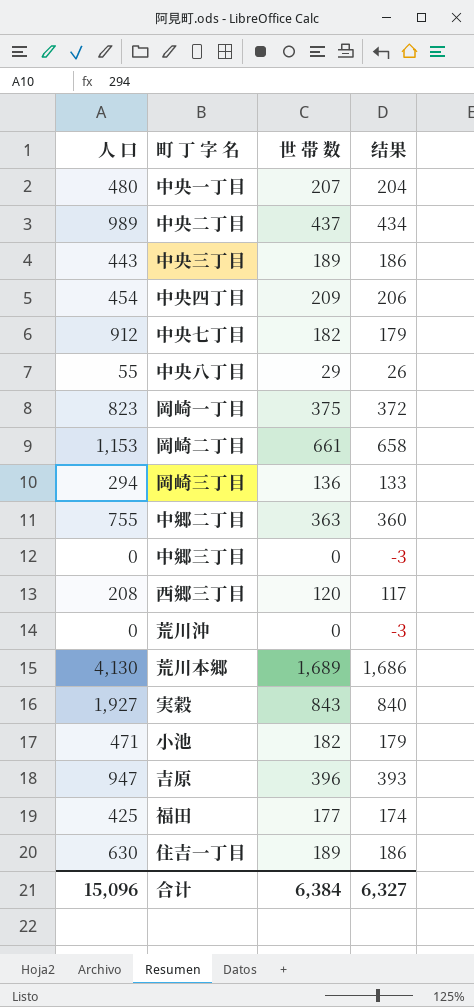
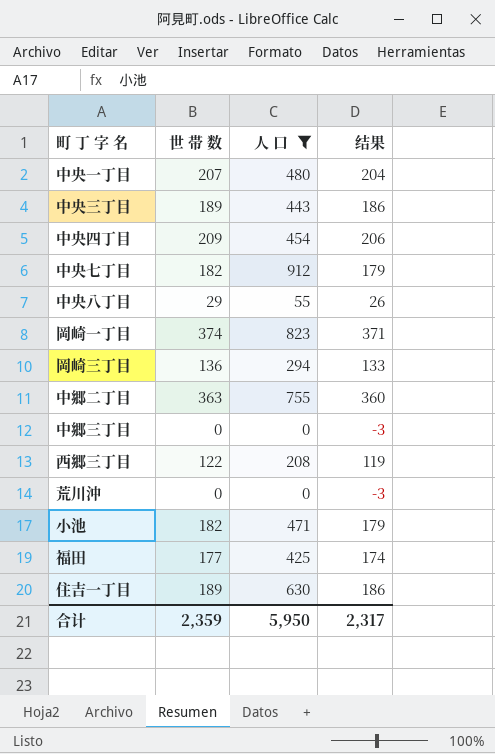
filter: none -> 人 口 <= 912
column 人 口 | position: 1 -> 3
岡崎一丁目 | 世 帯 数: 375 -> 374
岡崎一丁目 | 结果: 372 -> 371
西郷三丁目 | 世 帯 数: 120 -> 122
西郷三丁目 | 结果: 117 -> 119
合计 | 世 帯 数: 6,384 -> 2,359
合计 | 人 口: 15,096 -> 5,950
合计 | 结果: 6,327 -> 2,317

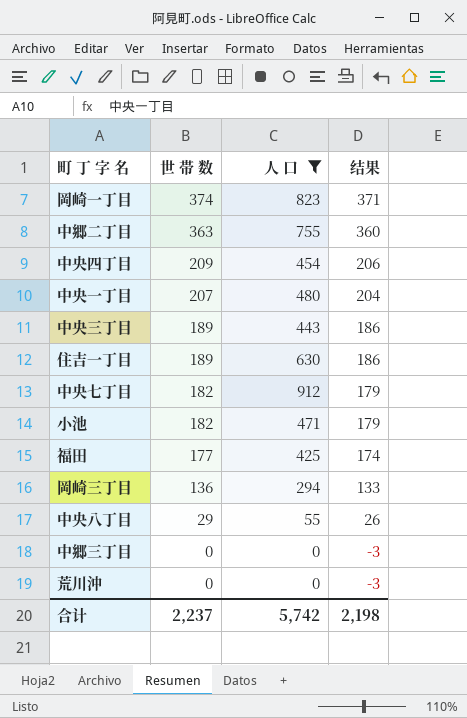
row order: none -> 世 帯 数 descending
row 西郷三丁目: 122 | 208 | 119 -> none
合计 | 世 帯 数: 2,359 -> 2,237
合计 | 人 口: 5,950 -> 5,742
合计 | 结果: 2,317 -> 2,198

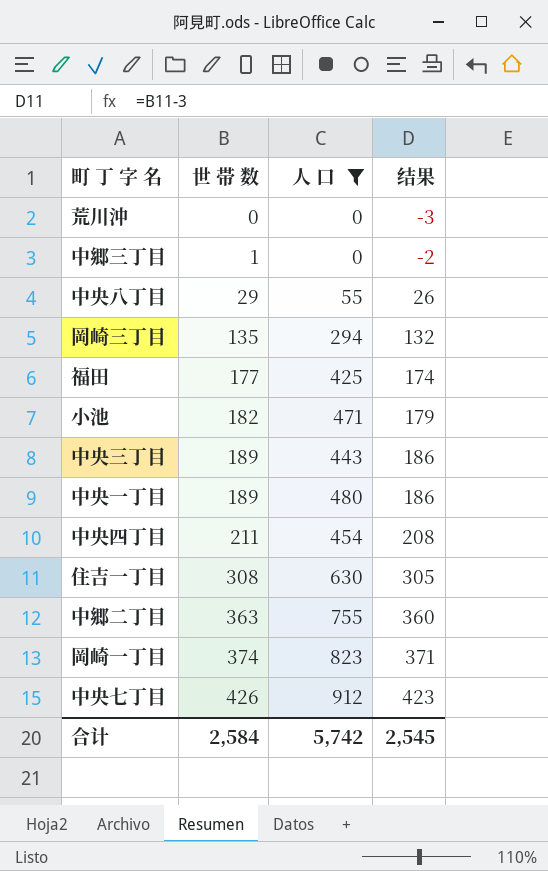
row order: 世 帯 数 descending -> 世 帯 数 ascending
中郷三丁目 | 世 帯 数: 0 -> 1
中郷三丁目 | 结果: -3 -> -2
岡崎三丁目 | 世 帯 数: 136 -> 135
岡崎三丁目 | 结果: 133 -> 132
中央一丁目 | 世 帯 数: 207 -> 189
中央一丁目 | 结果: 204 -> 186
中央四丁目 | 世 帯 数: 209 -> 211
中央四丁目 | 结果: 206 -> 208
住吉一丁目 | 世 帯 数: 189 -> 308
住吉一丁目 | 结果: 186 -> 305
中央七丁目 | 世 帯 数: 182 -> 426
中央七丁目 | 结果: 179 -> 423
合计 | 世 帯 数: 2,237 -> 2,584
合计 | 结果: 2,198 -> 2,545

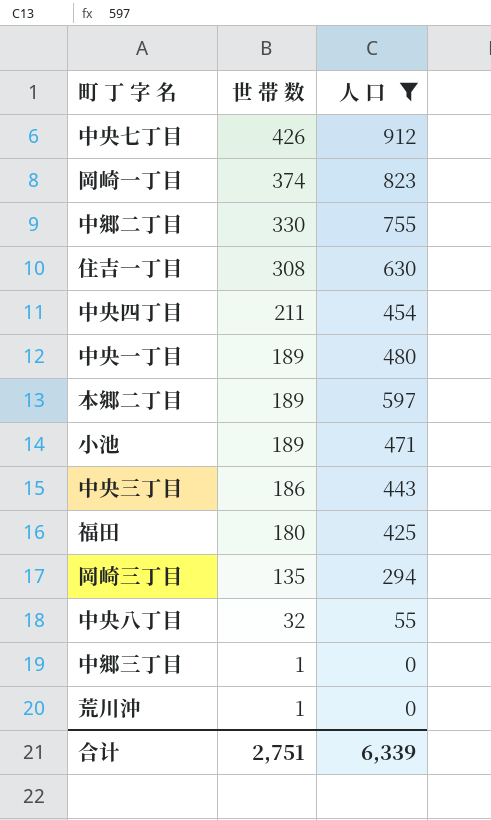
row order: 世 帯 数 ascending -> 世 帯 数 descending
column 结果 | formula: [世 帯 数] - 3 -> none
中郷二丁目 | 世 帯 数: 363 -> 330
row 本郷二丁目: none -> 189 | 597
小池 | 世 帯 数: 182 -> 189
中央三丁目 | 世 帯 数: 189 -> 186
福田 | 世 帯 数: 177 -> 180
中央八丁目 | 世 帯 数: 29 -> 32
荒川沖 | 世 帯 数: 0 -> 1
合计 | 世 帯 数: 2,584 -> 2,751
合计 | 人 口: 5,742 -> 6,339

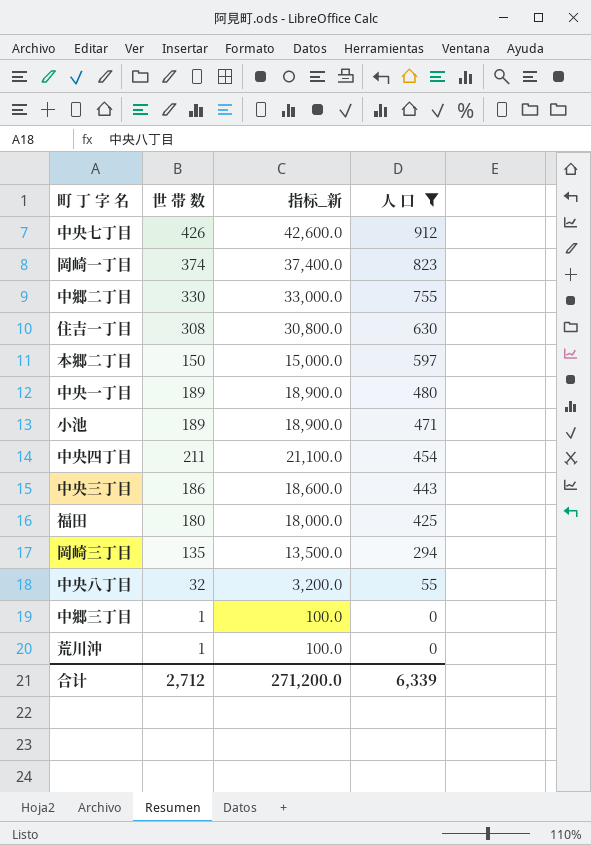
row order: 世 帯 数 descending -> 人 口 descending
column 指标_新 | formula: none -> [世 帯 数] * 100
本郷二丁目 | 世 帯 数: 189 -> 150
合计 | 世 帯 数: 2,751 -> 2,712

